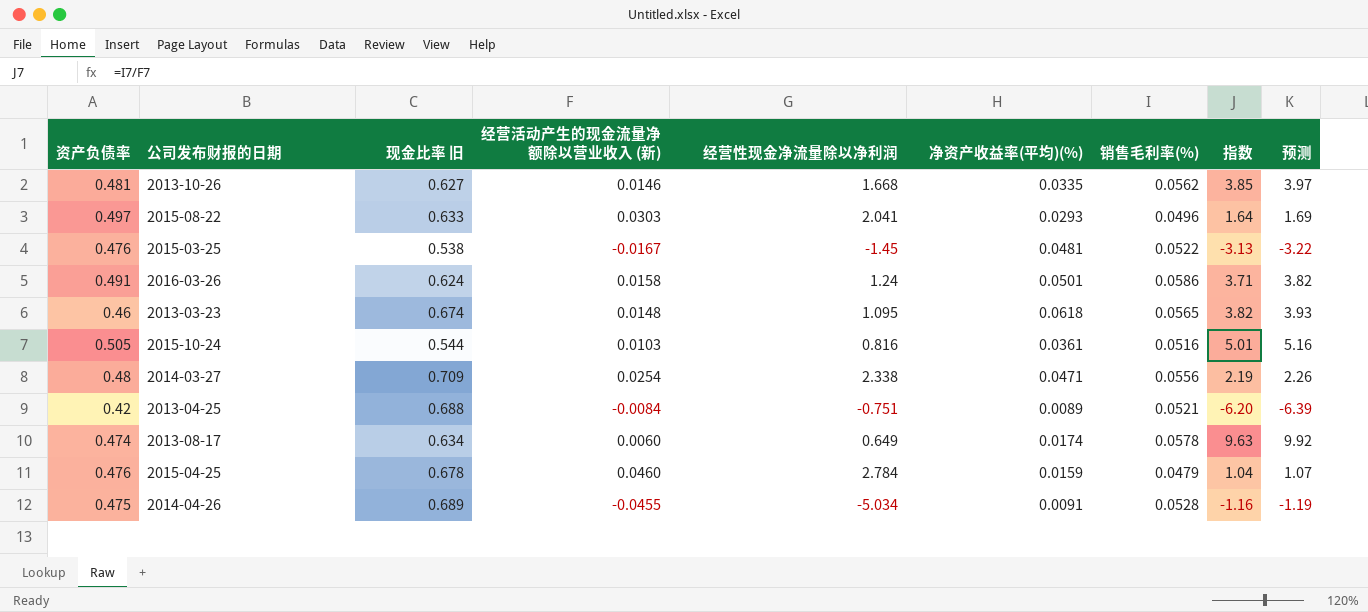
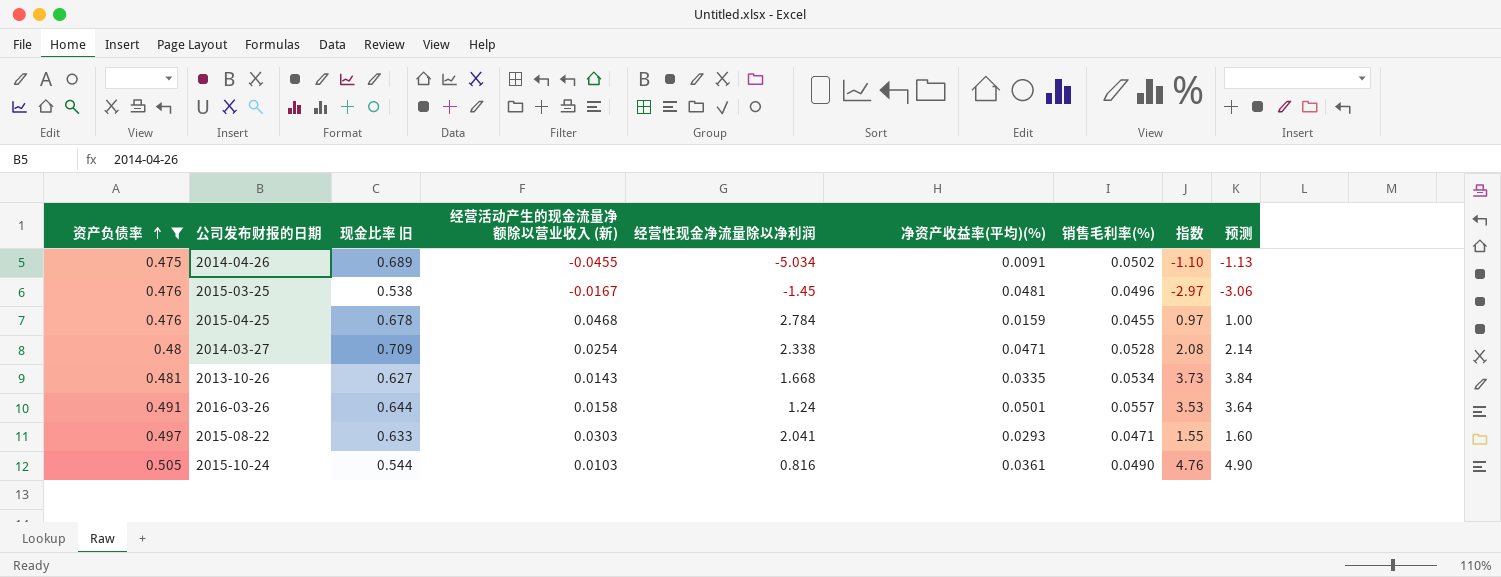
filter: none -> 资产负债率 >= 0.475
row order: none -> 资产负债率 ascending
2014-04-26 | 销售毛利率(%): 0.0528 -> 0.0502
2014-04-26 | 指数: -1.16 -> -1.10
2014-04-26 | 预测: -1.19 -> -1.13
2015-03-25 | 销售毛利率(%): 0.0522 -> 0.0496
2015-03-25 | 指数: -3.13 -> -2.97
2015-03-25 | 预测: -3.22 -> -3.06
2015-04-25 | 经营活动产生的现金流量净额除以营业收入 (新): 0.0460 -> 0.0468
2015-04-25 | 销售毛利率(%): 0.0479 -> 0.0455
2015-04-25 | 指数: 1.04 -> 0.97
2015-04-25 | 预测: 1.07 -> 1.00
2014-03-27 | 销售毛利率(%): 0.0556 -> 0.0528
2014-03-27 | 指数: 2.19 -> 2.08
2014-03-27 | 预测: 2.26 -> 2.14
2013-10-26 | 经营活动产生的现金流量净额除以营业收入 (新): 0.0146 -> 0.0143
2013-10-26 | 销售毛利率(%): 0.0562 -> 0.0534
2013-10-26 | 指数: 3.85 -> 3.73
2013-10-26 | 预测: 3.97 -> 3.84
2016-03-26 | 现金比率 旧: 0.624 -> 0.644
2016-03-26 | 销售毛利率(%): 0.0586 -> 0.0557
2016-03-26 | 指数: 3.71 -> 3.53
2016-03-26 | 预测: 3.82 -> 3.64
2015-08-22 | 销售毛利率(%): 0.0496 -> 0.0471
2015-08-22 | 指数: 1.64 -> 1.55
2015-08-22 | 预测: 1.69 -> 1.60
2015-10-24 | 销售毛利率(%): 0.0516 -> 0.0490
2015-10-24 | 指数: 5.01 -> 4.76
2015-10-24 | 预测: 5.16 -> 4.90

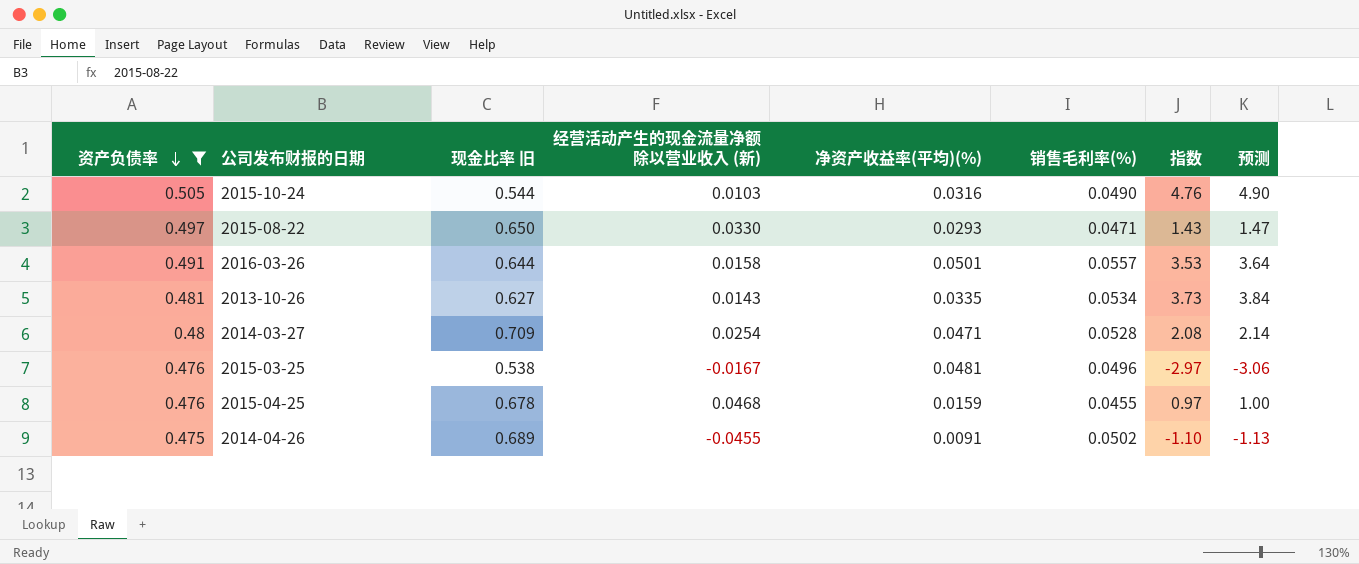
row order: 资产负债率 ascending -> 资产负债率 descending
column 经营性现金净流量除以净利润 | position: 5 -> none
2015-10-24 | 净资产收益率(平均)(%): 0.0361 -> 0.0316
2015-08-22 | 现金比率 旧: 0.633 -> 0.650
2015-08-22 | 经营活动产生的现金流量净额除以营业收入 (新): 0.0303 -> 0.0330
2015-08-22 | 指数: 1.55 -> 1.43
2015-08-22 | 预测: 1.60 -> 1.47

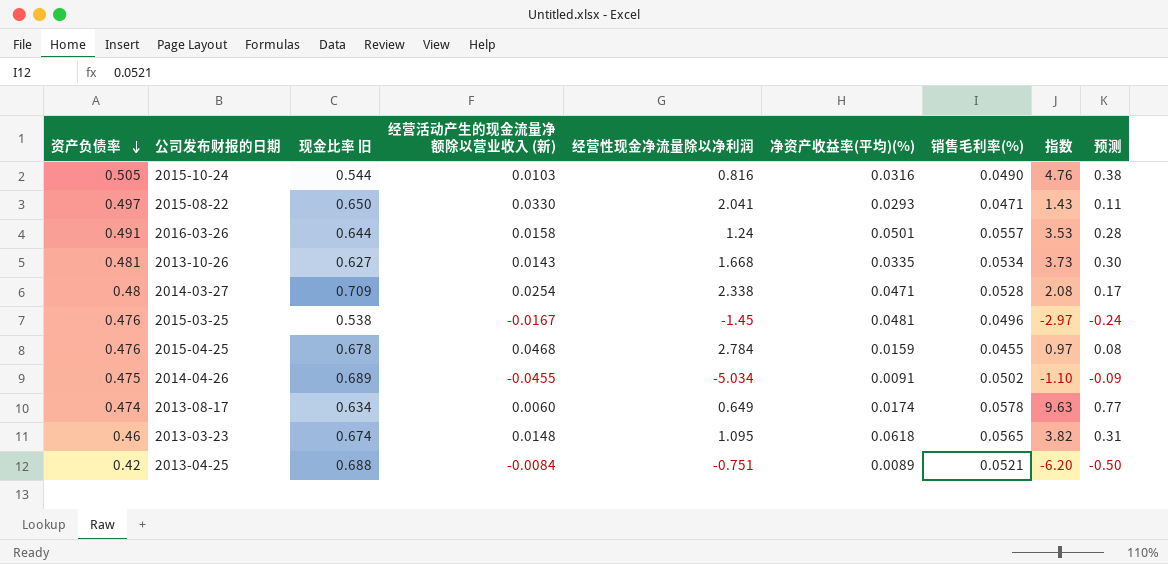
filter: 资产负债率 >= 0.475 -> none
column 经营性现金净流量除以净利润 | position: none -> 5
column 预测 | formula: [指数] * 1.03 -> [指数] * 0.08

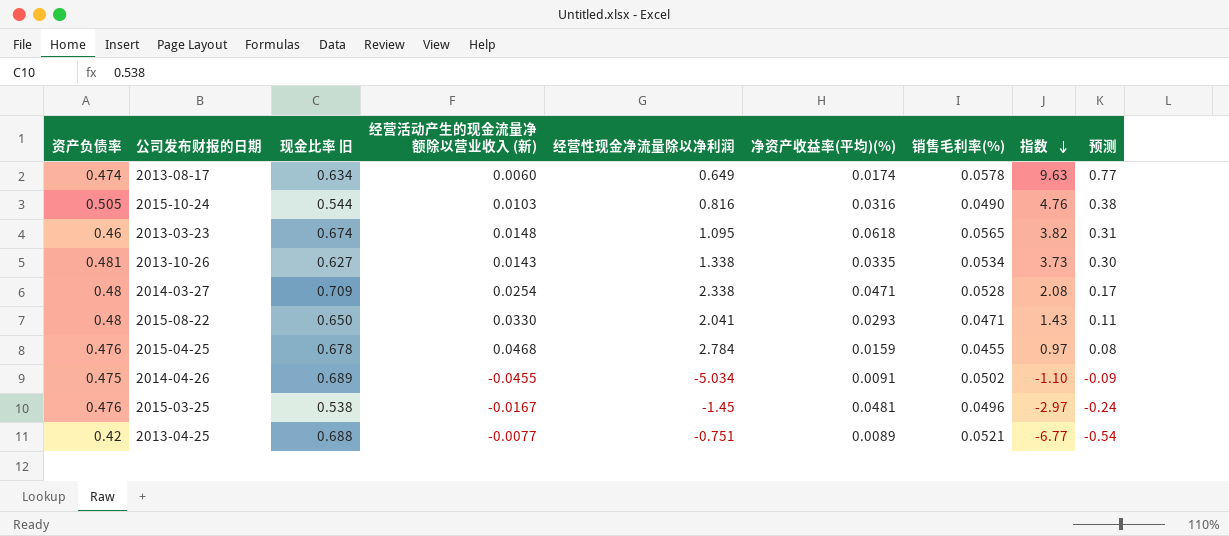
row order: 资产负债率 descending -> 指数 descending
row 2016-03-26: 0.491 | 0.644 | 0.0158 | 1.24 | 0.0501 | 0.0557 | 3.53 | 0.28 -> none
2013-10-26 | 经营性现金净流量除以净利润: 1.668 -> 1.338
2015-08-22 | 资产负债率: 0.497 -> 0.48
2013-04-25 | 经营活动产生的现金流量净额除以营业收入 (新): -0.0084 -> -0.0077
2013-04-25 | 指数: -6.20 -> -6.77
2013-04-25 | 预测: -0.50 -> -0.54

